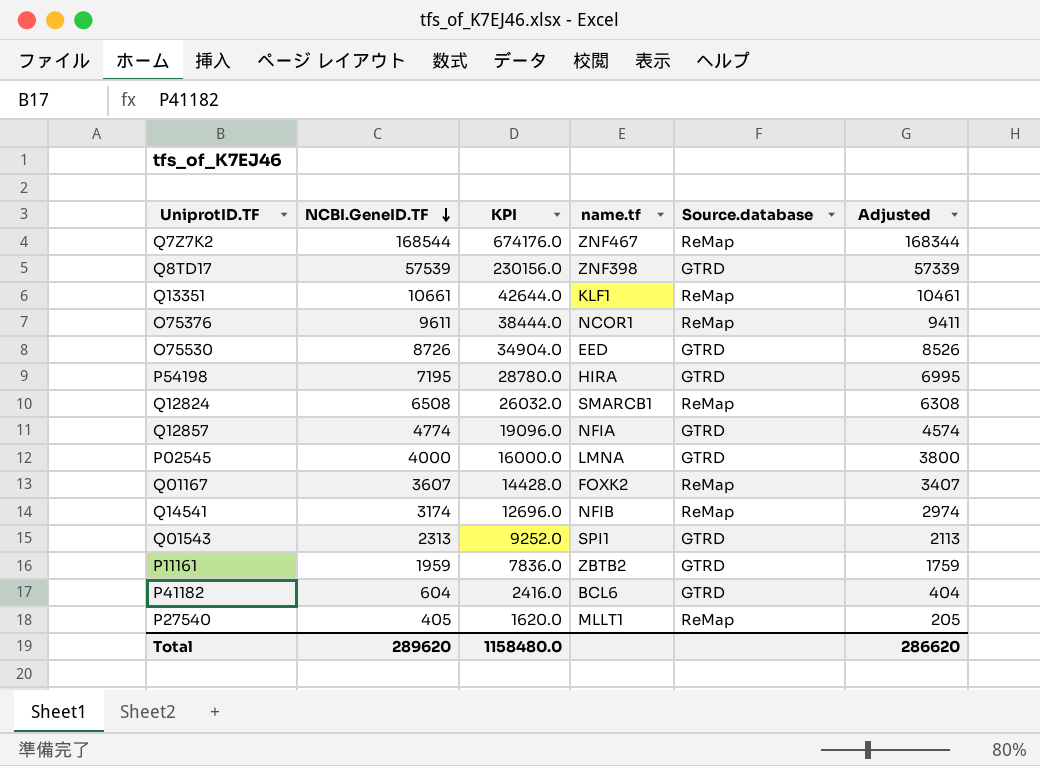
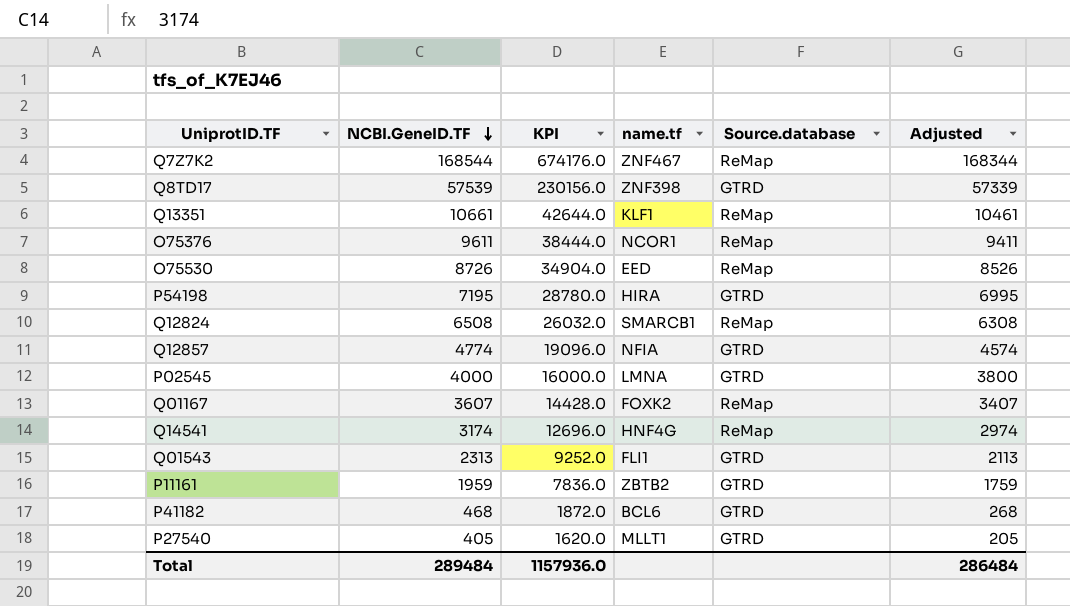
O75530 | Source.database: GTRD -> ReMap
Q14541 | name.tf: NFIB -> HNF4G
Q01543 | name.tf: SPI1 -> FLI1
P41182 | NCBI.GeneID.TF: 604 -> 468
P41182 | KPI: 2416.0 -> 1872.0
P41182 | Adjusted: 404 -> 268
P27540 | Source.database: ReMap -> GTRD
Total | NCBI.GeneID.TF: 289620 -> 289484
Total | KPI: 1158480.0 -> 1157936.0
Total | Adjusted: 286620 -> 286484

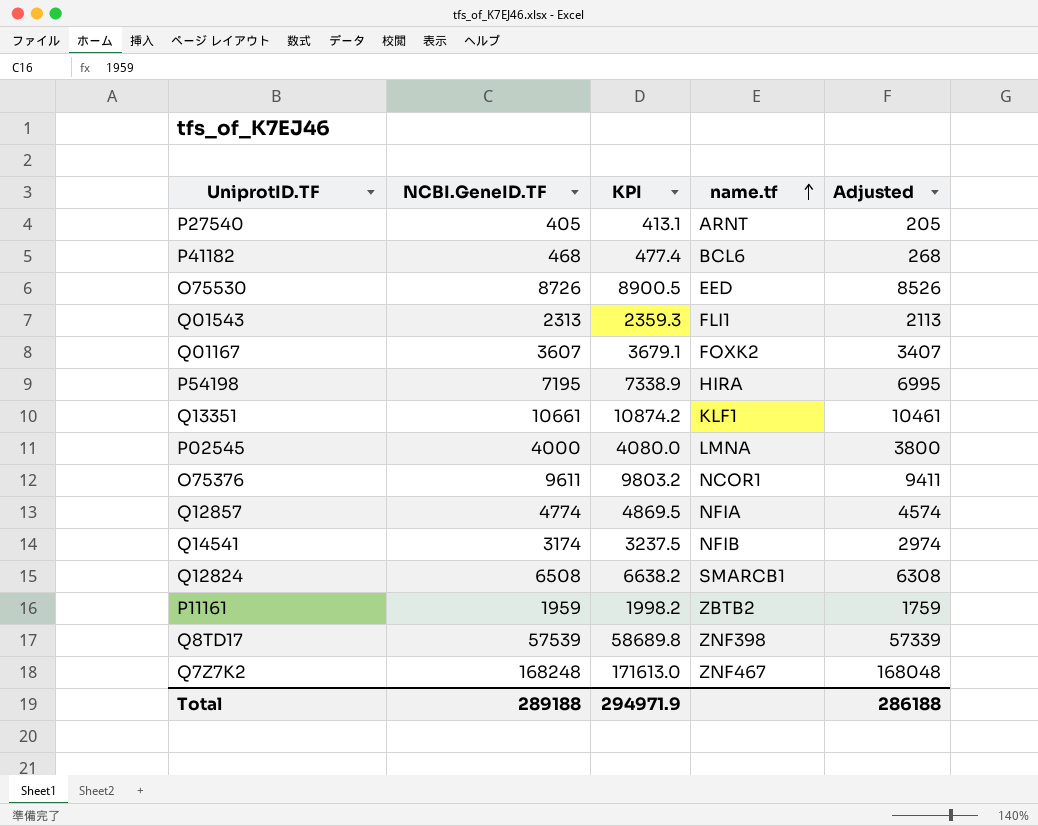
row order: NCBI.GeneID.TF descending -> name.tf ascending
column Source.database | position: 5 -> none
column KPI | formula: [NCBI.GeneID.TF] * 4 -> [NCBI.GeneID.TF] * 1.02
P27540 | name.tf: MLLT1 -> ARNT
Q14541 | name.tf: HNF4G -> NFIB
Q7Z7K2 | NCBI.GeneID.TF: 168544 -> 168248
Q7Z7K2 | Adjusted: 168344 -> 168048
Total | NCBI.GeneID.TF: 289484 -> 289188
Total | KPI: 1157936.0 -> 294971.9
Total | Adjusted: 286484 -> 286188

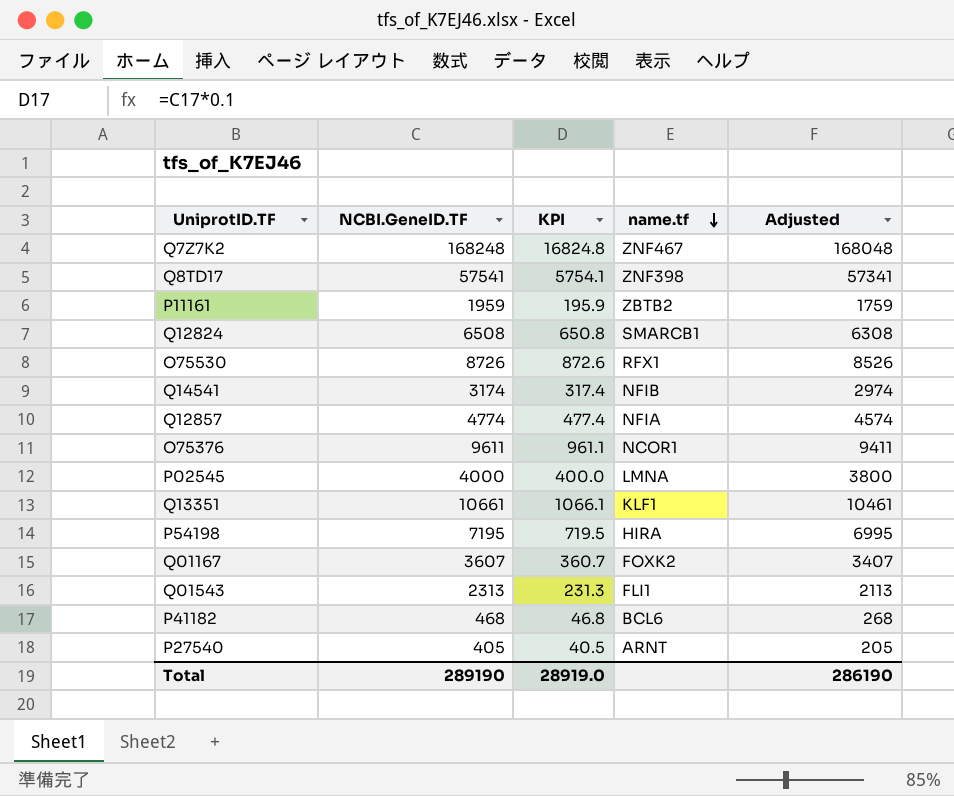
row order: name.tf ascending -> name.tf descending
column KPI | formula: [NCBI.GeneID.TF] * 1.02 -> [NCBI.GeneID.TF] * 0.1
Q8TD17 | NCBI.GeneID.TF: 57539 -> 57541
Q8TD17 | Adjusted: 57339 -> 57341
O75530 | name.tf: EED -> RFX1
Total | NCBI.GeneID.TF: 289188 -> 289190
Total | KPI: 294971.9 -> 28919.0
Total | Adjusted: 286188 -> 286190

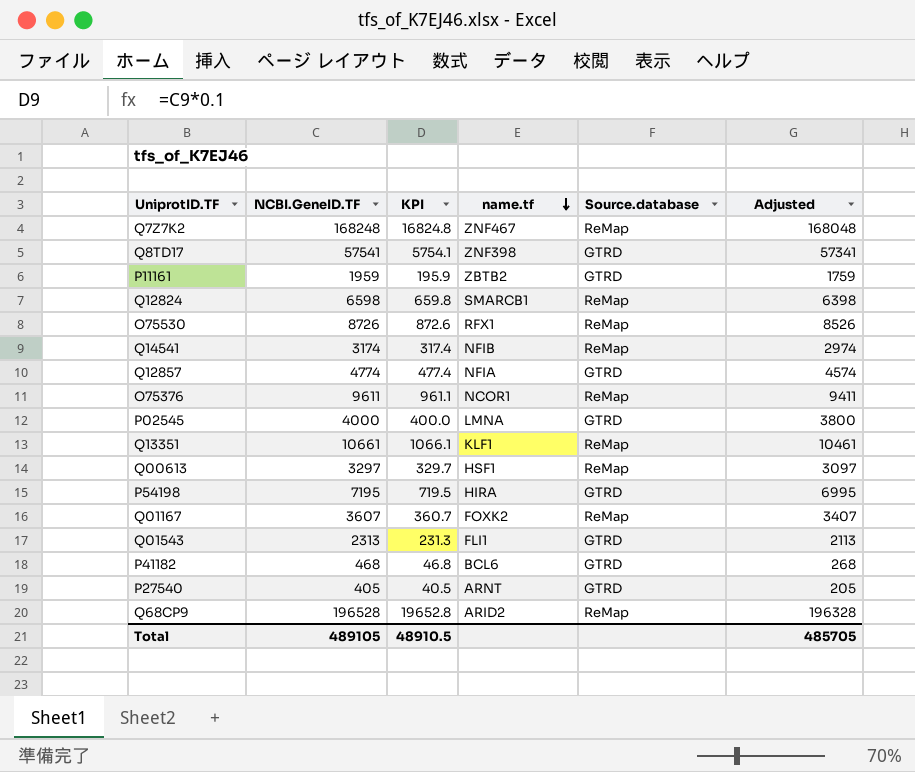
column Source.database | position: none -> 5
Q12824 | NCBI.GeneID.TF: 6508 -> 6598
Q12824 | KPI: 650.8 -> 659.8
Q12824 | Adjusted: 6308 -> 6398
row Q00613: none -> 3297 | 329.7 | HSF1 | ReMap | 3097
row Q68CP9: none -> 196528 | 19652.8 | ARID2 | ReMap | 196328
Total | NCBI.GeneID.TF: 289190 -> 489105
Total | KPI: 28919.0 -> 48910.5
Total | Adjusted: 286190 -> 485705

